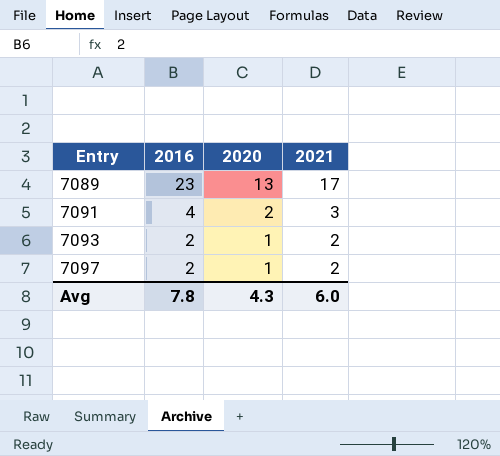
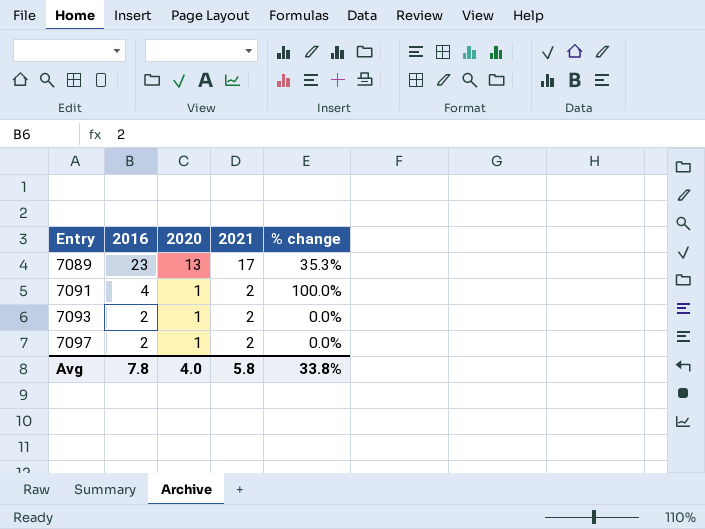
column % change | formula: none -> ([2016] - [2021]) / [2021]
7091 | 2020: 2 -> 1
7091 | 2021: 3 -> 2
Avg | 2020: 4.3 -> 4.0
Avg | 2021: 6.0 -> 5.8

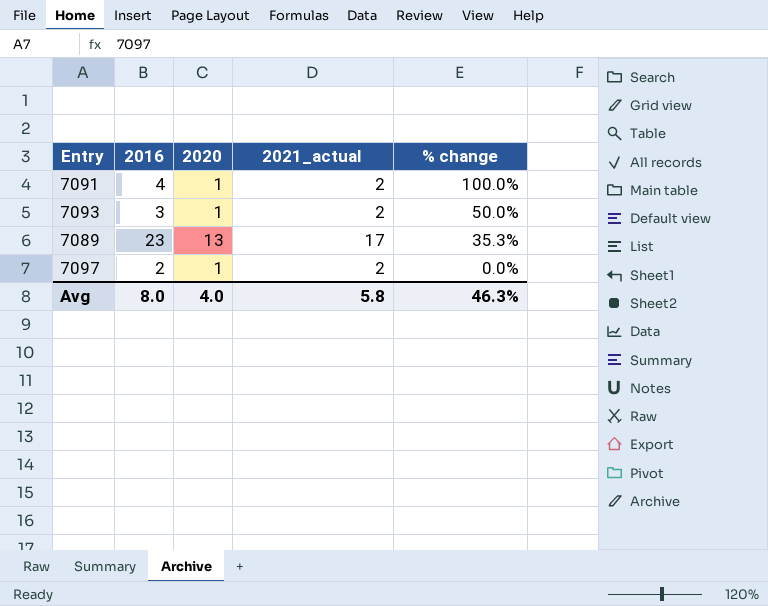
row order: Entry ascending -> % change descending
column name: 2021 -> 2021_actual
7093 | 2016: 2 -> 3
7093 | % change: 0.0% -> 50.0%
Avg | 2016: 7.8 -> 8.0
Avg | % change: 33.8% -> 46.3%

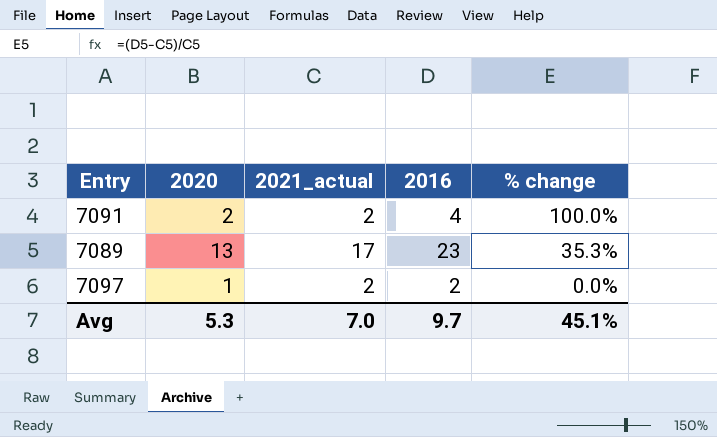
column 2016 | position: 2 -> 4
row 7093: 3 | 1 | 2 | 50.0% -> none
7091 | 2020: 1 -> 2
Avg | 2020: 4.0 -> 5.3
Avg | 2021_actual: 5.8 -> 7.0
Avg | 2016: 8.0 -> 9.7
Avg | % change: 46.3% -> 45.1%

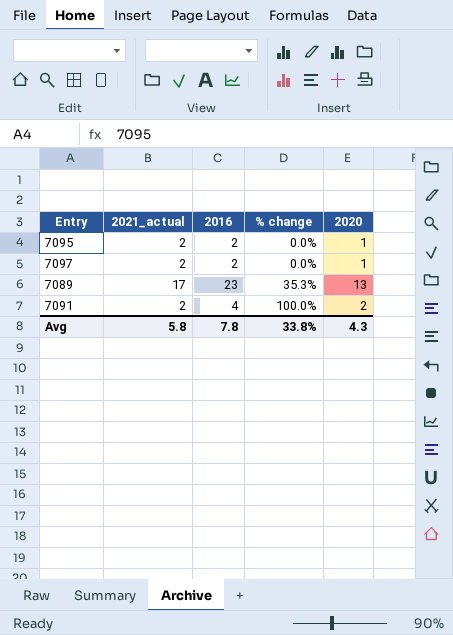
row order: % change descending -> % change ascending
column 2020 | position: 2 -> 5
row 7095: none -> 2 | 2 | 0.0% | 1
Avg | 2021_actual: 7.0 -> 5.8
Avg | 2016: 9.7 -> 7.8
Avg | % change: 45.1% -> 33.8%
Avg | 2020: 5.3 -> 4.3

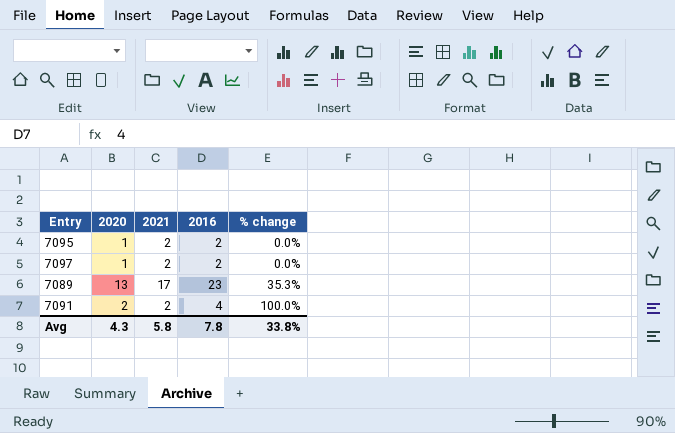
column 2020 | position: 5 -> 2
column name: 2021_actual -> 2021

